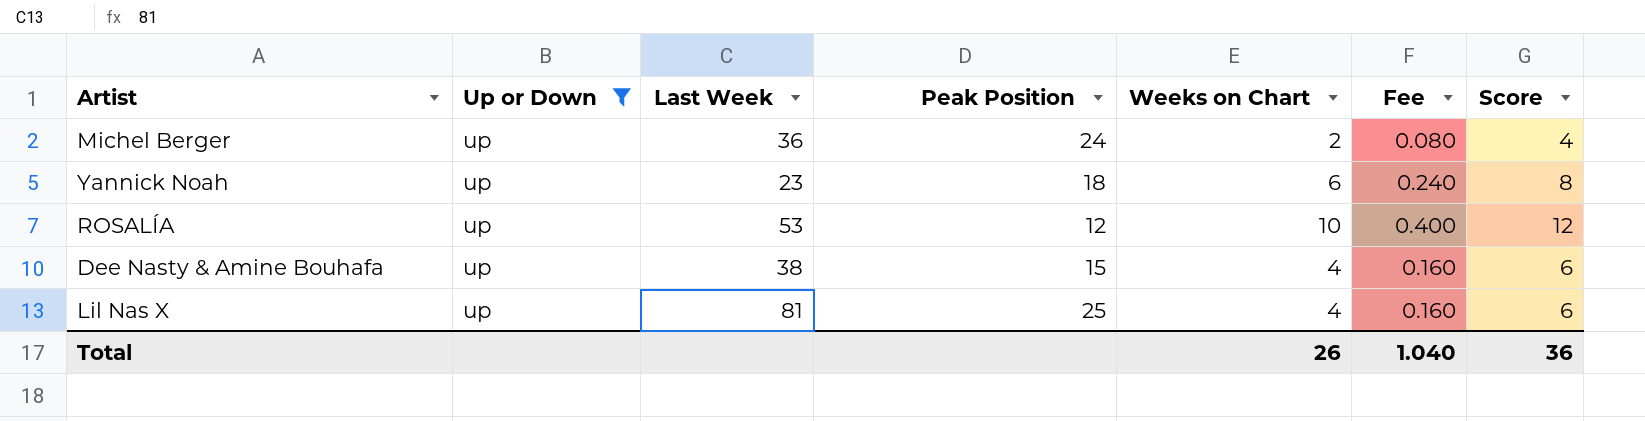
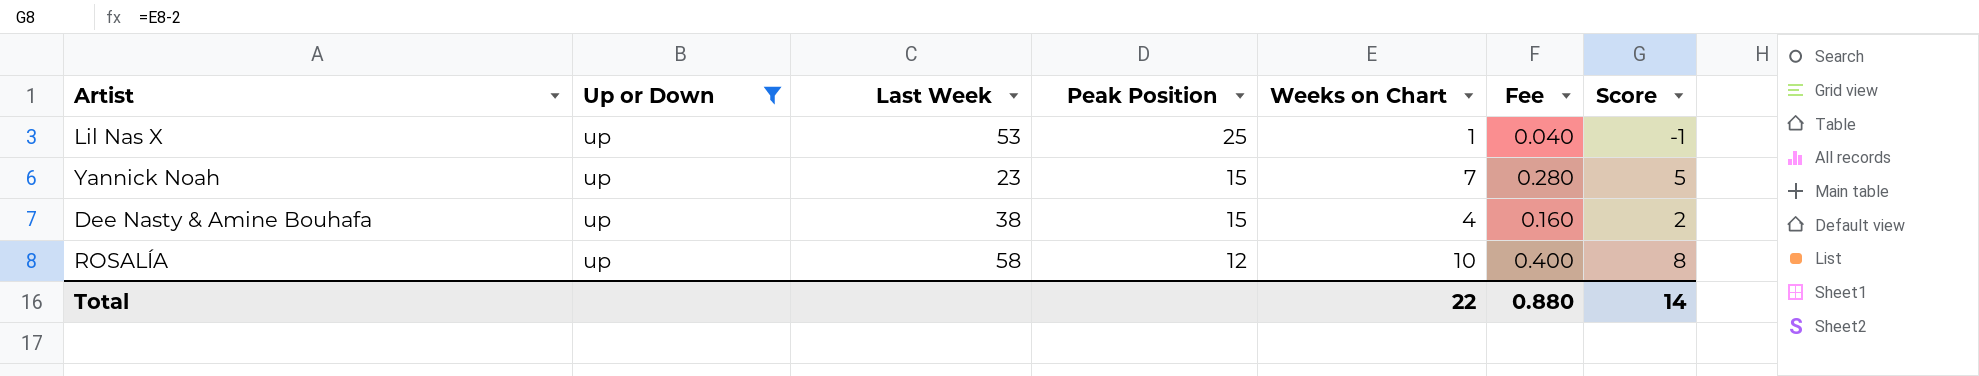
row order: none -> Peak Position descending
column Score | formula: [Weeks on Chart] + 2 -> [Weeks on Chart] - 2
row Michel Berger: up | 36 | 24 | 2 | 0.080 | 4 -> none
Lil Nas X | Last Week: 81 -> 53
Lil Nas X | Weeks on Chart: 4 -> 1
Lil Nas X | Fee: 0.160 -> 0.040
Yannick Noah | Peak Position: 18 -> 15
Yannick Noah | Weeks on Chart: 6 -> 7
Yannick Noah | Fee: 0.240 -> 0.280
ROSALÍA | Last Week: 53 -> 58
Total | Weeks on Chart: 26 -> 22
Total | Fee: 1.040 -> 0.880
Total | Score: 36 -> 14

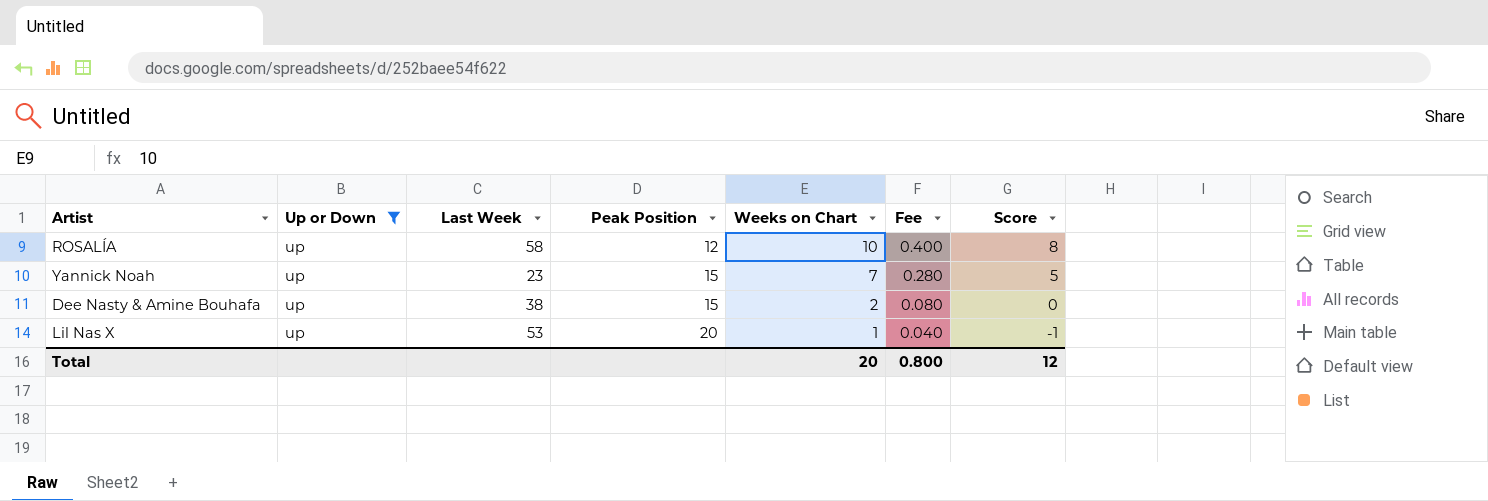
row order: Peak Position descending -> Peak Position ascending
Dee Nasty & Amine Bouhafa | Weeks on Chart: 4 -> 2
Dee Nasty & Amine Bouhafa | Fee: 0.160 -> 0.080
Dee Nasty & Amine Bouhafa | Score: 2 -> 0
Lil Nas X | Peak Position: 25 -> 20
Total | Weeks on Chart: 22 -> 20
Total | Fee: 0.880 -> 0.800
Total | Score: 14 -> 12

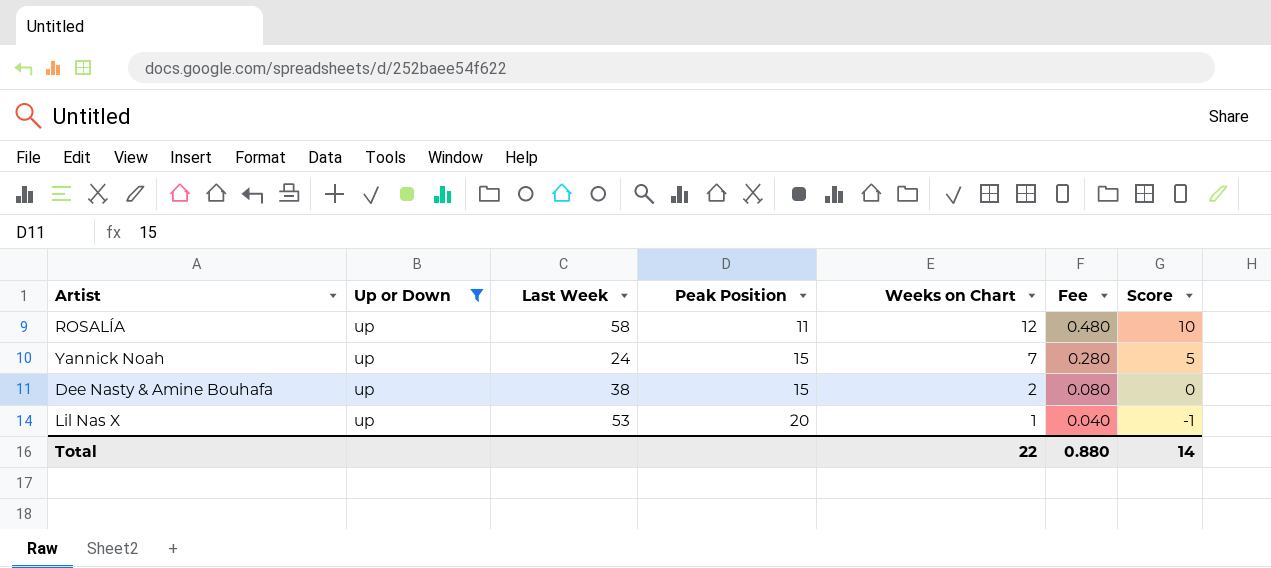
ROSALÍA | Peak Position: 12 -> 11
ROSALÍA | Weeks on Chart: 10 -> 12
ROSALÍA | Fee: 0.400 -> 0.480
ROSALÍA | Score: 8 -> 10
Yannick Noah | Last Week: 23 -> 24
Total | Weeks on Chart: 20 -> 22
Total | Fee: 0.800 -> 0.880
Total | Score: 12 -> 14

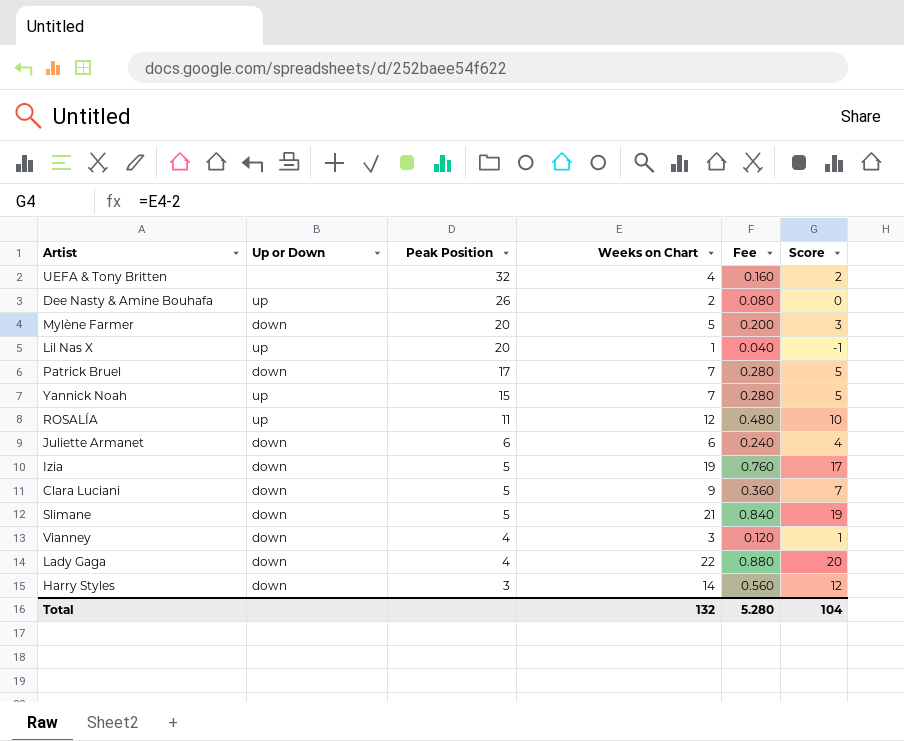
filter: Up or Down = up -> none
row order: Peak Position ascending -> Peak Position descending
column Last Week | position: 3 -> none
Dee Nasty & Amine Bouhafa | Peak Position: 15 -> 26
Total | Weeks on Chart: 22 -> 132
Total | Fee: 0.880 -> 5.280
Total | Score: 14 -> 104

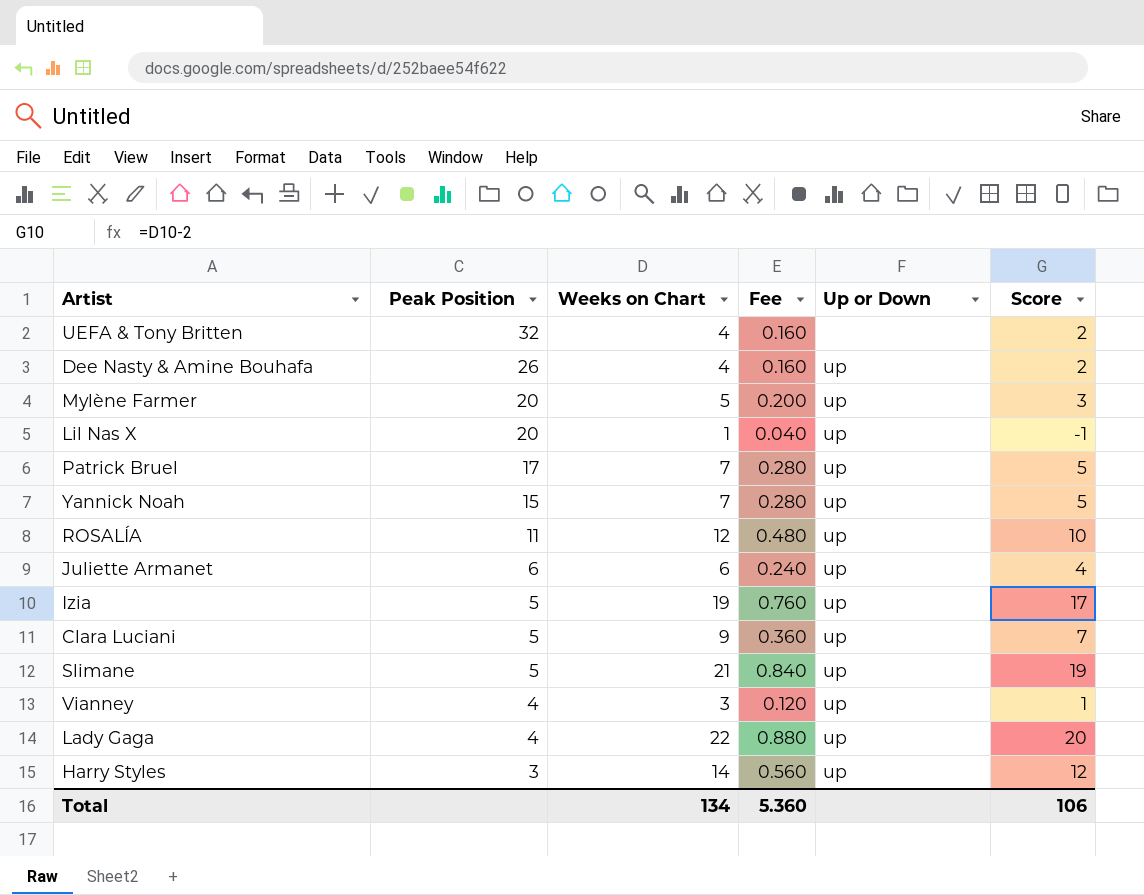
column Up or Down | position: 2 -> 5
Dee Nasty & Amine Bouhafa | Weeks on Chart: 2 -> 4
Dee Nasty & Amine Bouhafa | Fee: 0.080 -> 0.160
Dee Nasty & Amine Bouhafa | Score: 0 -> 2
Mylène Farmer | Up or Down: down -> up
Patrick Bruel | Up or Down: down -> up
Juliette Armanet | Up or Down: down -> up
Izia | Up or Down: down -> up
Clara Luciani | Up or Down: down -> up
Slimane | Up or Down: down -> up
Vianney | Up or Down: down -> up
Lady Gaga | Up or Down: down -> up
Harry Styles | Up or Down: down -> up
Total | Weeks on Chart: 132 -> 134
Total | Fee: 5.280 -> 5.360
Total | Score: 104 -> 106

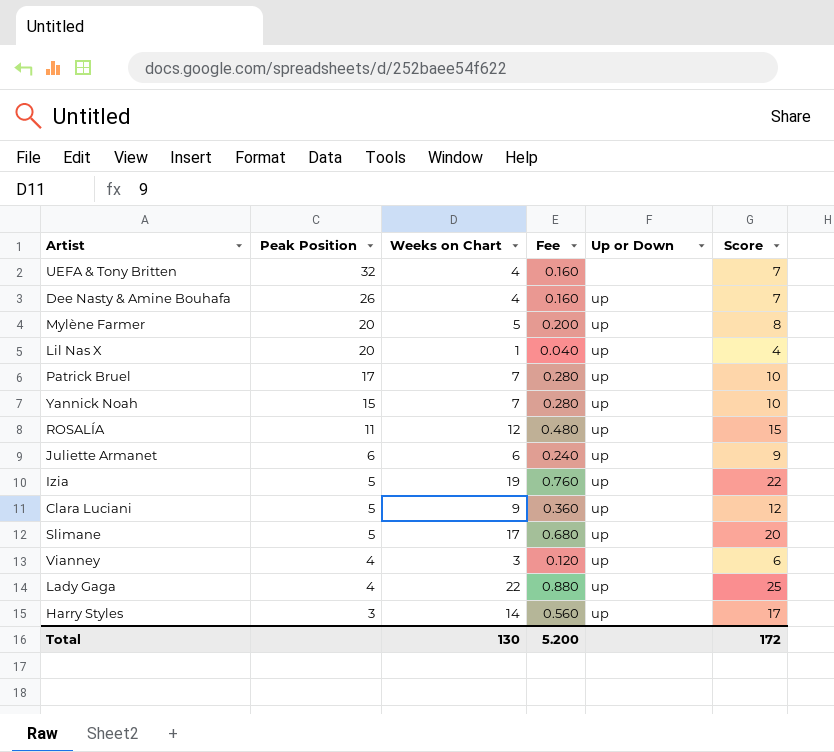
column Score | formula: [Weeks on Chart] - 2 -> [Weeks on Chart] + 3
Slimane | Weeks on Chart: 21 -> 17
Slimane | Fee: 0.840 -> 0.680
Total | Weeks on Chart: 134 -> 130
Total | Fee: 5.360 -> 5.200
Total | Score: 106 -> 172

